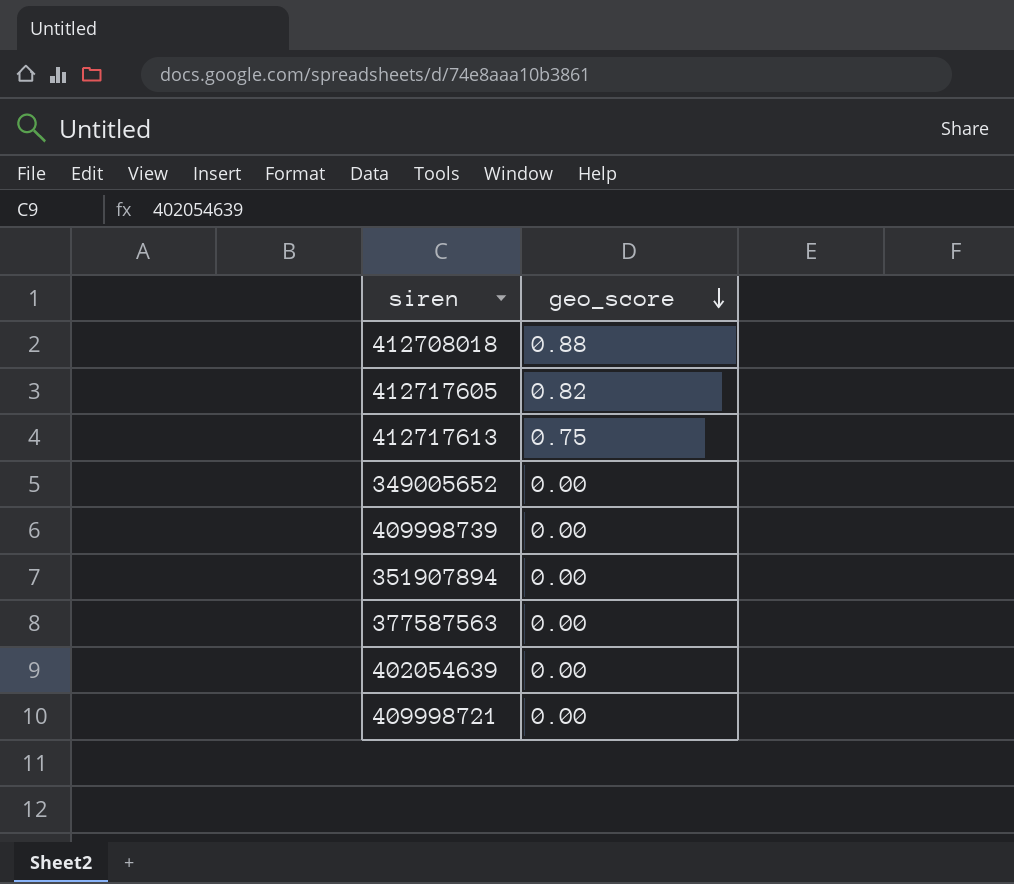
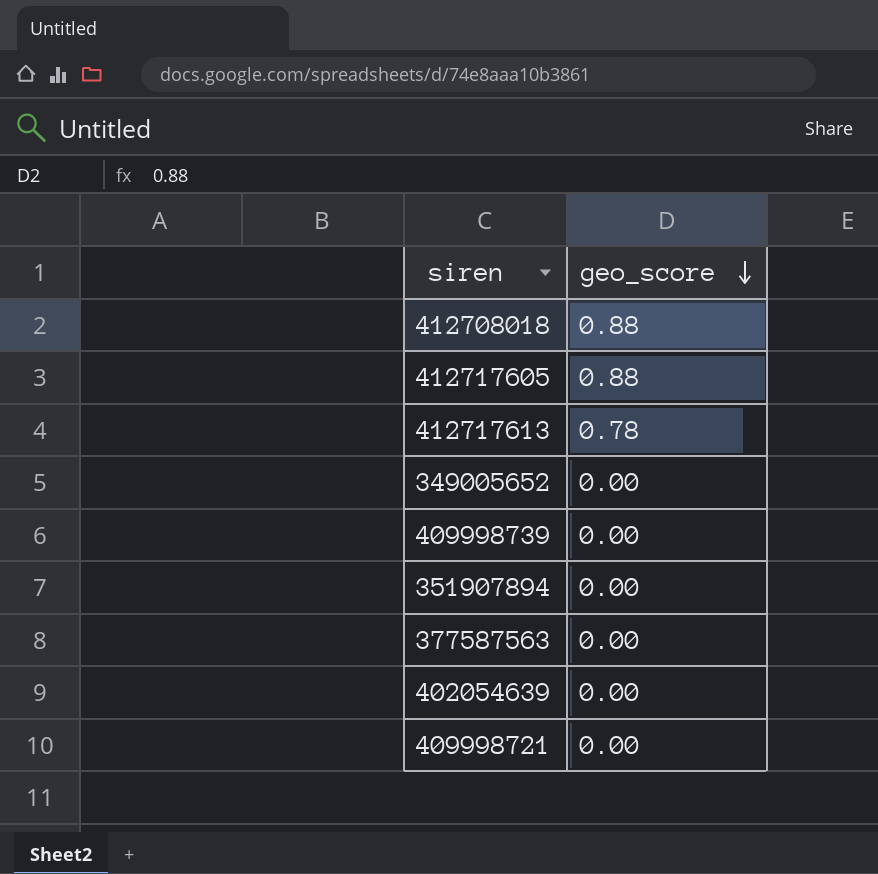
412717605 | geo_score: 0.82 -> 0.88
412717613 | geo_score: 0.75 -> 0.78

